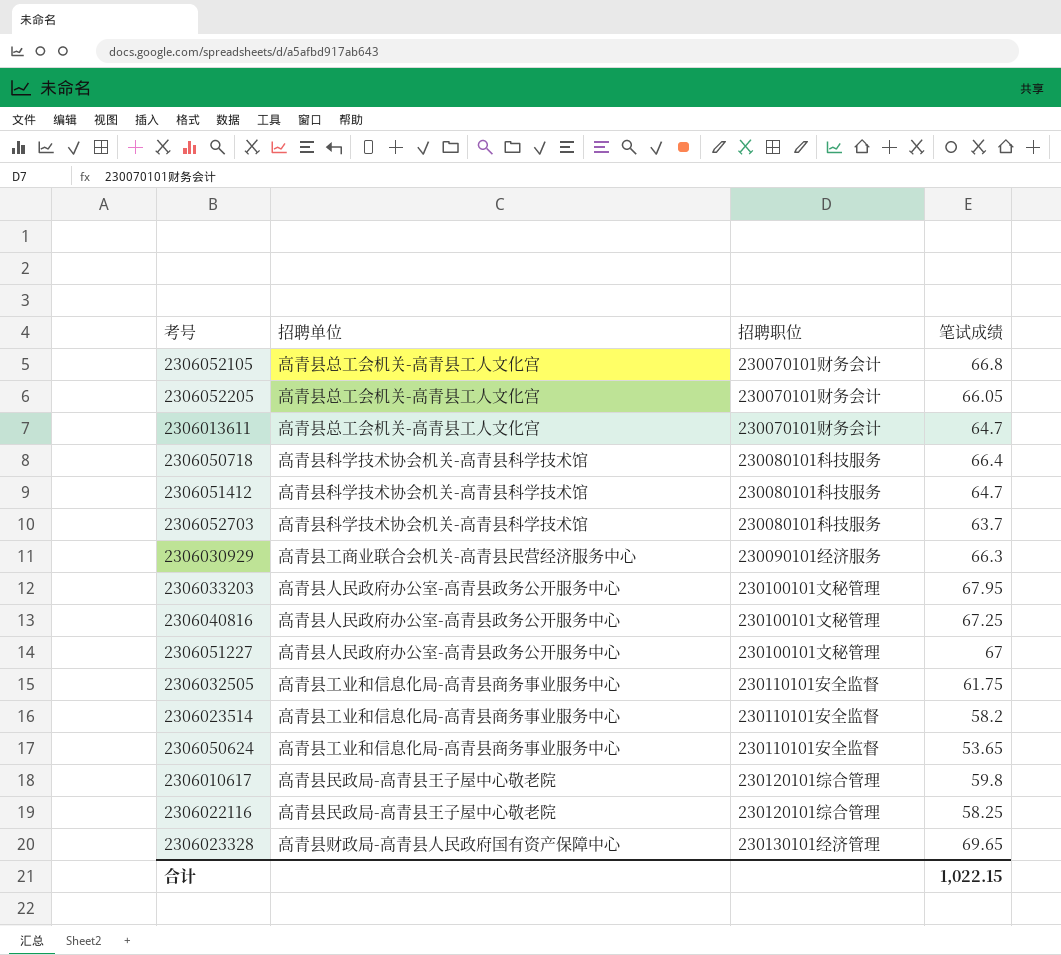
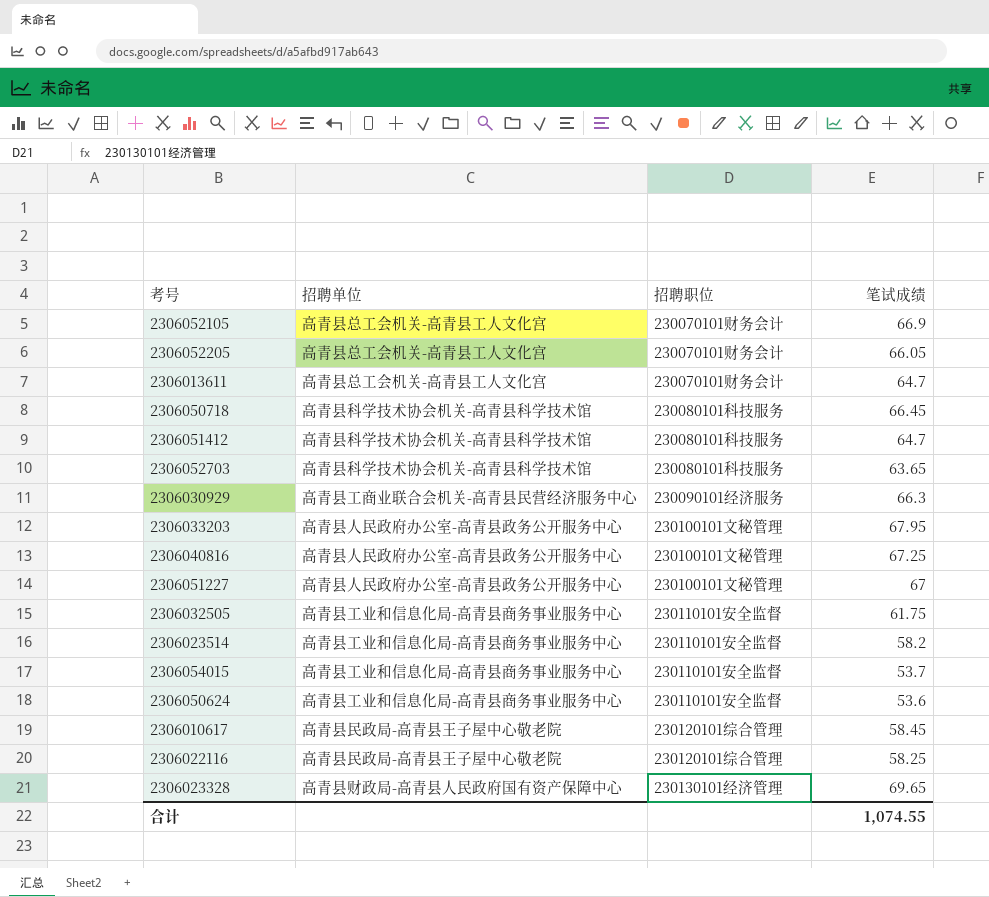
2306052105 | 笔试成绩: 66.8 -> 66.9
2306050718 | 笔试成绩: 66.4 -> 66.45
2306052703 | 笔试成绩: 63.7 -> 63.65
row 2306054015: none -> 高青县工业和信息化局-高青县商务事业服务中心 | 230110101安全监督 | 53.7
2306050624 | 笔试成绩: 53.65 -> 53.6
2306010617 | 笔试成绩: 59.8 -> 58.45
合计 | 笔试成绩: 1,022.15 -> 1,074.55

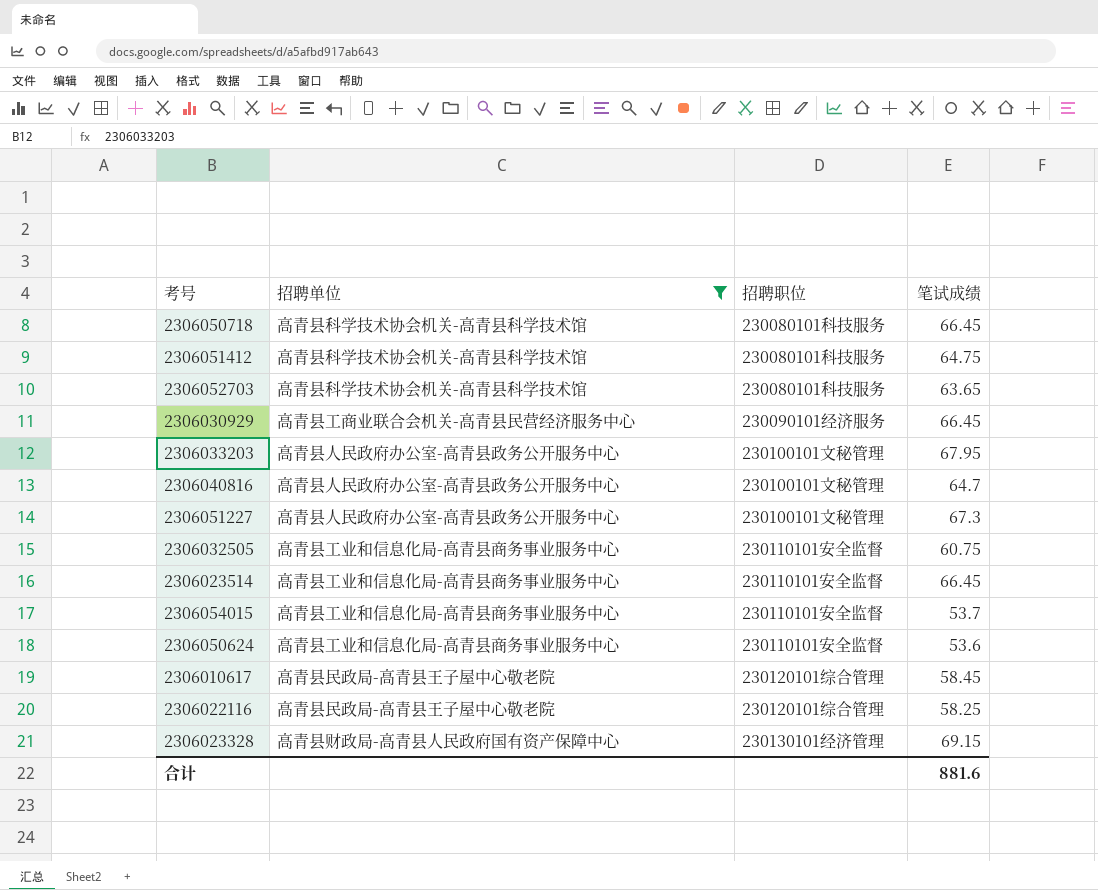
filter: none -> 招聘单位 != 高青县总工会机关-高青县工人文化宫
2306051412 | 笔试成绩: 64.7 -> 64.75
2306030929 | 笔试成绩: 66.3 -> 66.45
2306040816 | 笔试成绩: 67.25 -> 64.7
2306051227 | 笔试成绩: 67 -> 67.3
2306032505 | 笔试成绩: 61.75 -> 60.75
2306023514 | 笔试成绩: 58.2 -> 66.45
2306023328 | 笔试成绩: 69.65 -> 69.15
合计 | 笔试成绩: 1,074.55 -> 881.6

